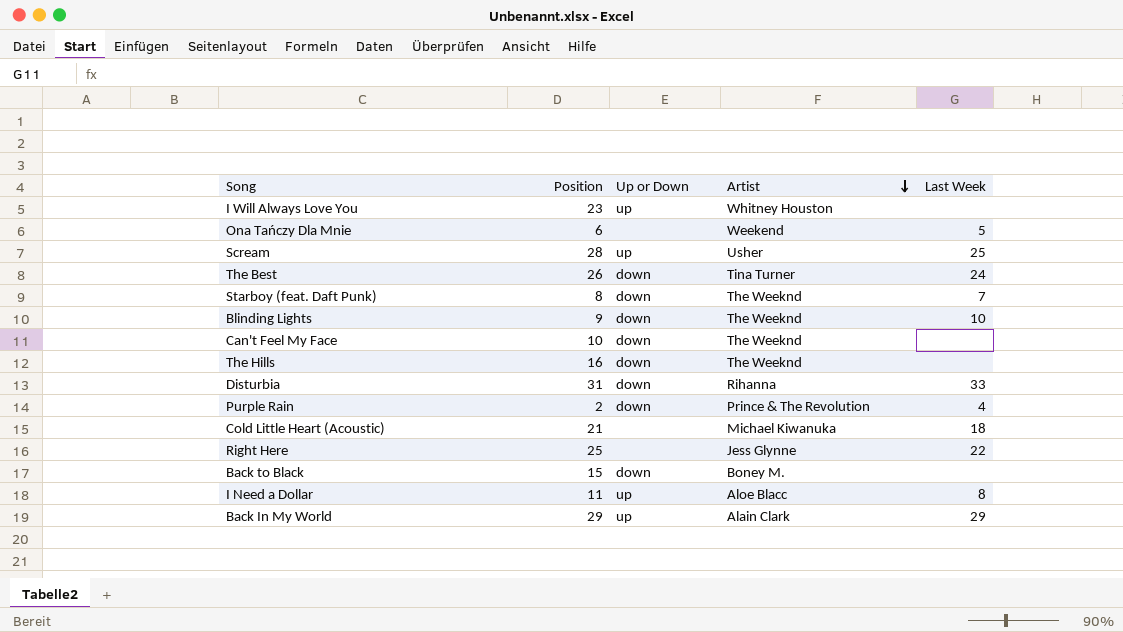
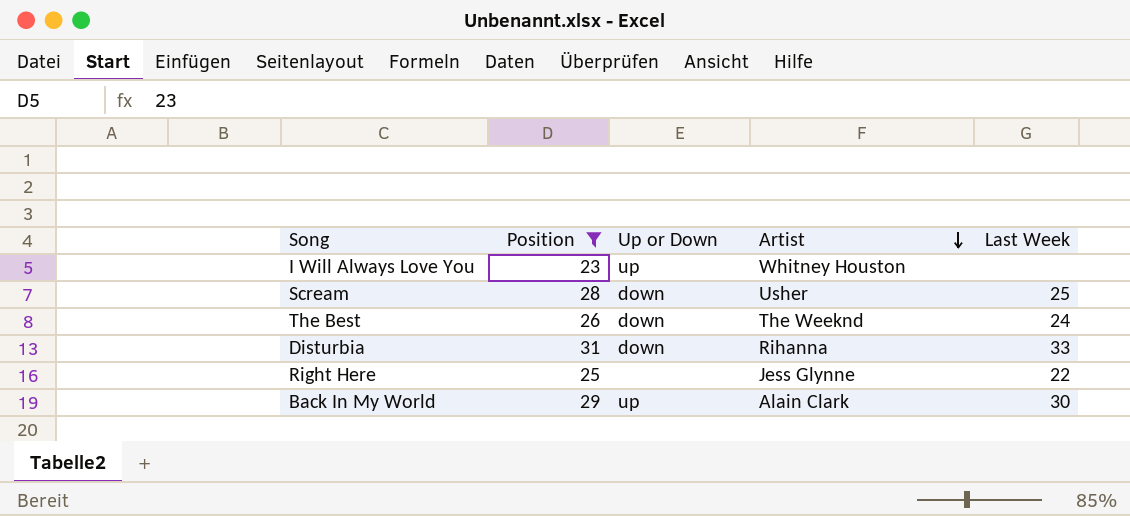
filter: none -> Position >= 23
Scream | Up or Down: up -> down
The Best | Artist: Tina Turner -> The Weeknd
Back In My World | Last Week: 29 -> 30

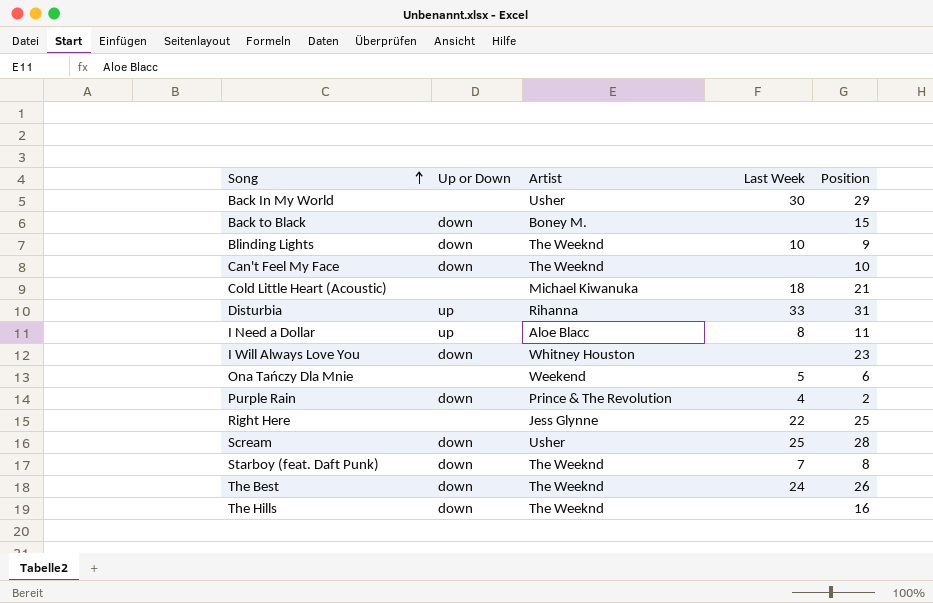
filter: Position >= 23 -> none
row order: Artist descending -> Song ascending
column Position | position: 2 -> 5
Back In My World | Up or Down: up -> none
Back In My World | Artist: Alain Clark -> Usher
Disturbia | Up or Down: down -> up
I Will Always Love You | Up or Down: up -> down

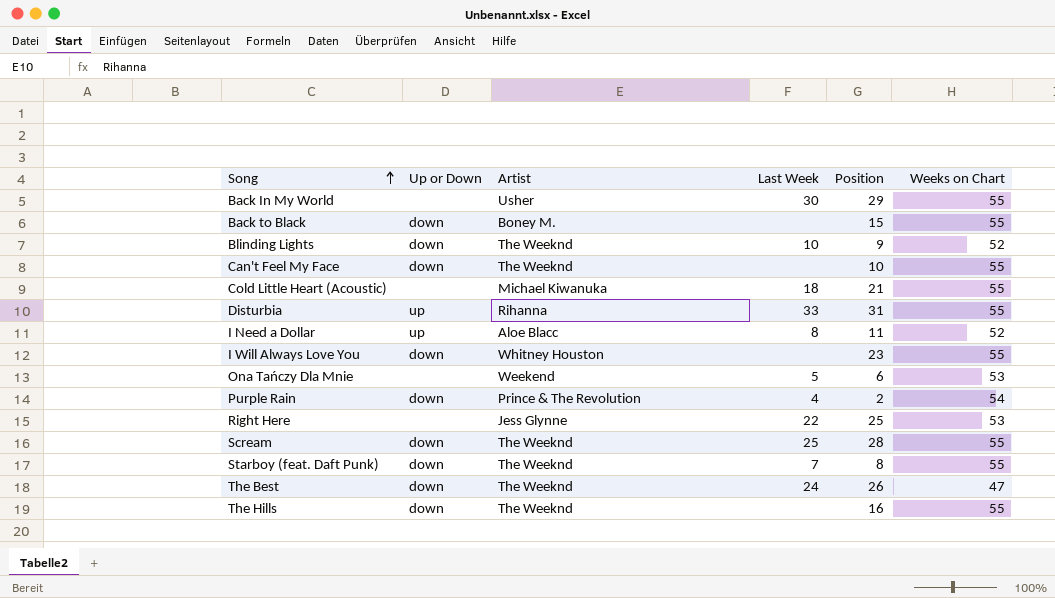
column Weeks on Chart | position: none -> 6
Scream | Artist: Usher -> The Weeknd

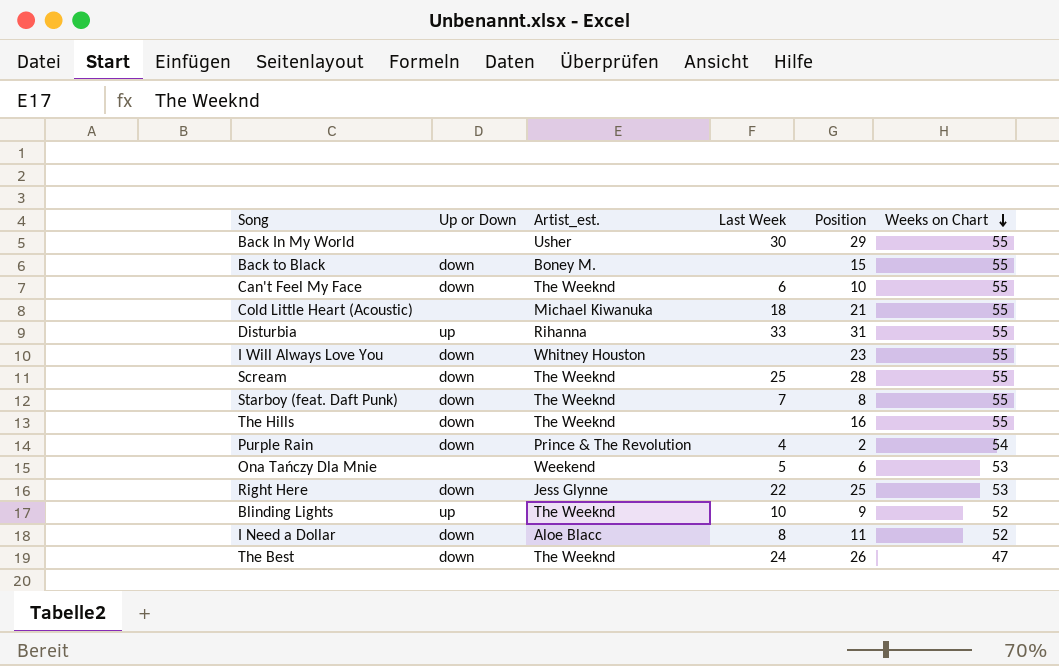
row order: Song ascending -> Weeks on Chart descending
column name: Artist -> Artist_est.
Can't Feel My Face | Last Week: none -> 6
Right Here | Up or Down: none -> down
Blinding Lights | Up or Down: down -> up
I Need a Dollar | Up or Down: up -> down

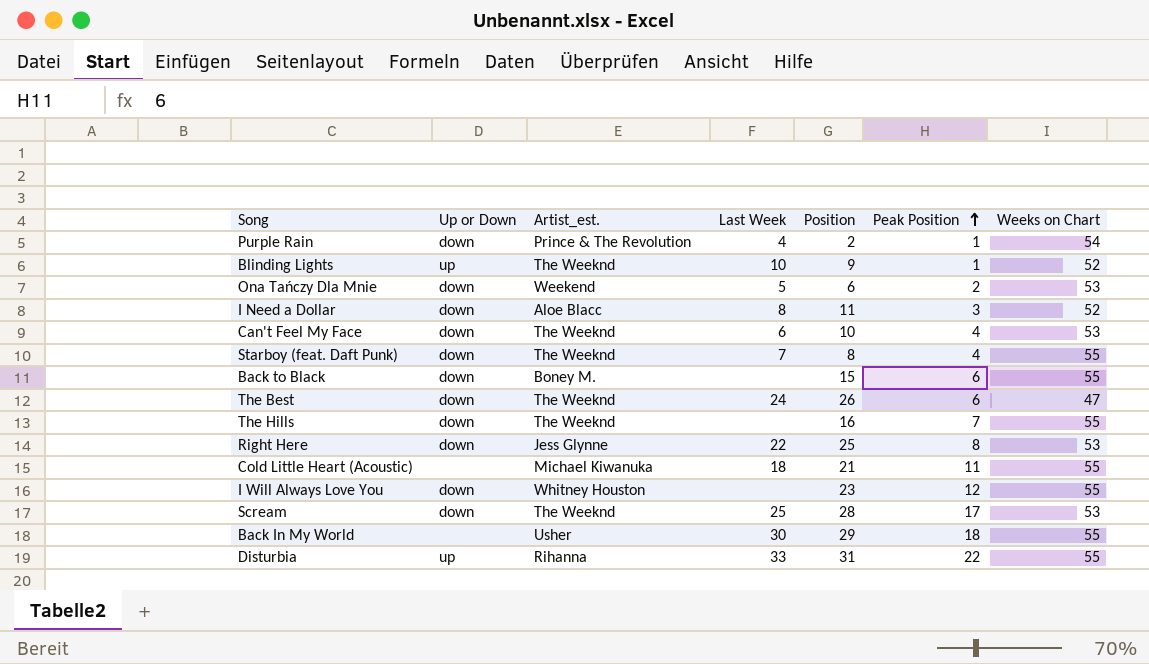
row order: Weeks on Chart descending -> Peak Position ascending
column Peak Position | position: none -> 6
Ona Tańczy Dla Mnie | Up or Down: none -> down
Can't Feel My Face | Weeks on Chart: 55 -> 53
Scream | Weeks on Chart: 55 -> 53

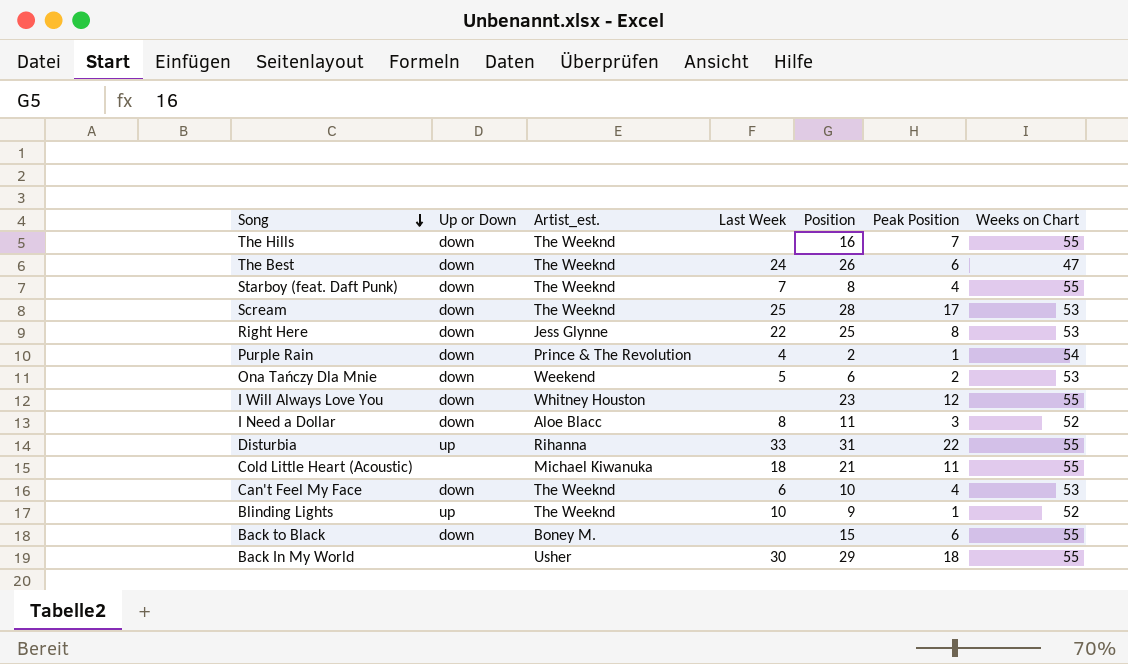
row order: Peak Position ascending -> Song descending

